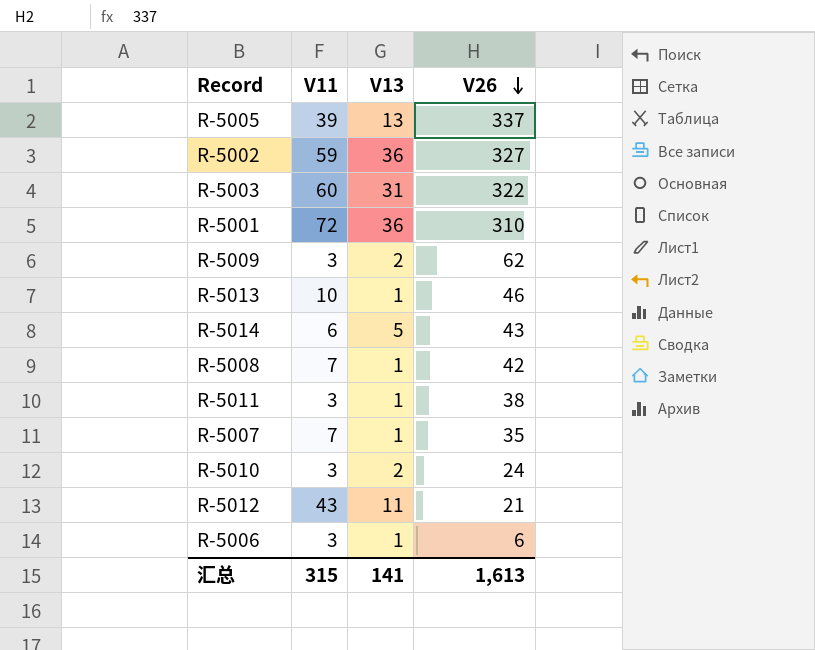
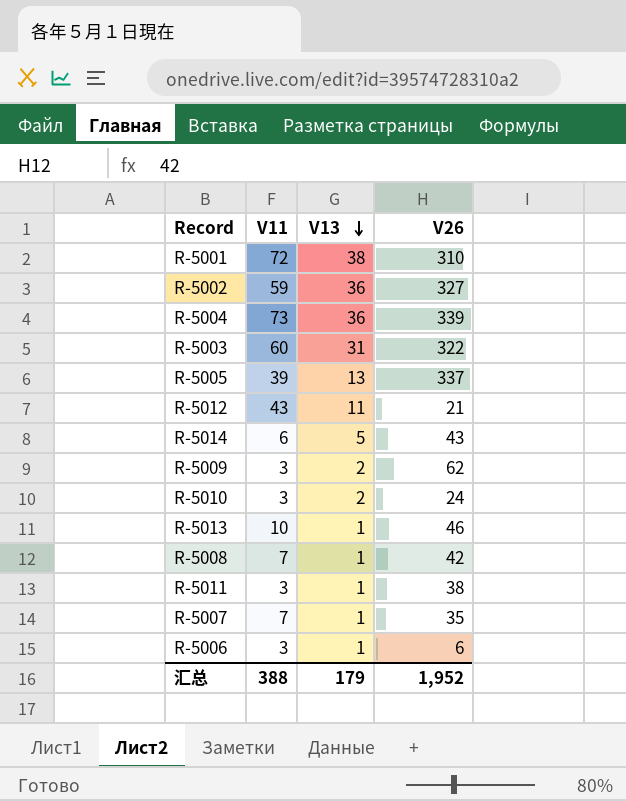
row order: V26 descending -> V13 descending
R-5001 | V13: 36 -> 38
row R-5004: none -> 73 | 36 | 339
汇总 | V11: 315 -> 388
汇总 | V13: 141 -> 179
汇总 | V26: 1,613 -> 1,952

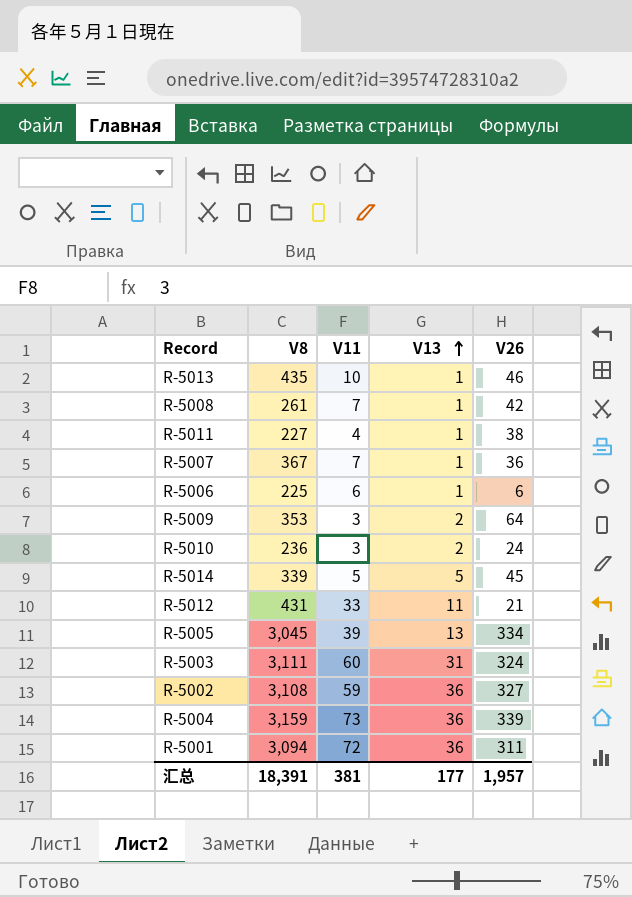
row order: V13 descending -> V13 ascending
column V8 | position: none -> 2
R-5011 | V11: 3 -> 4
R-5007 | V26: 35 -> 36
R-5006 | V11: 3 -> 6
R-5009 | V26: 62 -> 64
R-5014 | V11: 6 -> 5
R-5014 | V26: 43 -> 45
R-5012 | V11: 43 -> 33
R-5005 | V26: 337 -> 334
R-5003 | V26: 322 -> 324
R-5001 | V13: 38 -> 36
R-5001 | V26: 310 -> 311
汇总 | V11: 388 -> 381
汇总 | V13: 179 -> 177
汇总 | V26: 1,952 -> 1,957

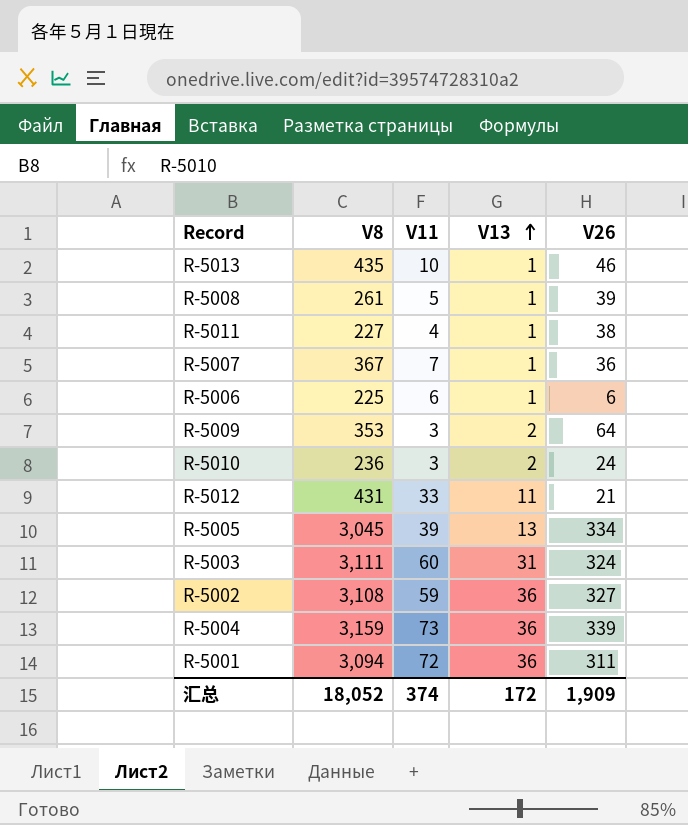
row R-5014: 339 | 5 | 5 | 45 -> none
R-5008 | V11: 7 -> 5
R-5008 | V26: 42 -> 39
汇总 | V8: 18,391 -> 18,052
汇总 | V11: 381 -> 374
汇总 | V13: 177 -> 172
汇总 | V26: 1,957 -> 1,909

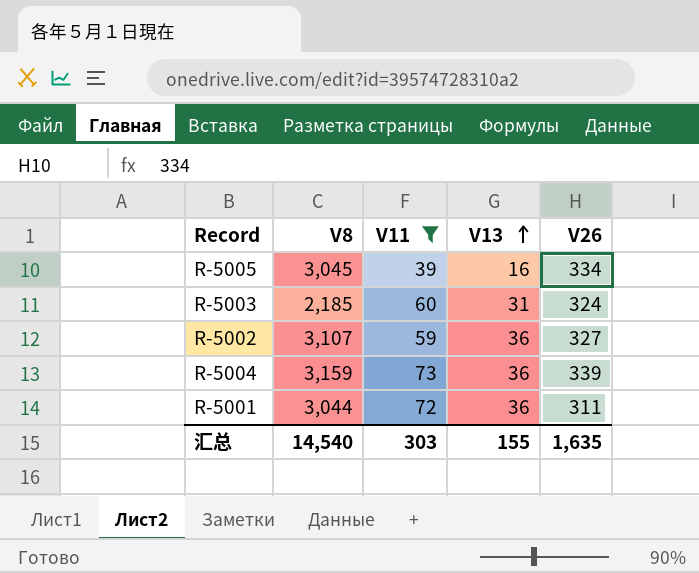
filter: none -> V11 >= 39
R-5005 | V13: 13 -> 16
R-5003 | V8: 3,111 -> 2,185
R-5002 | V8: 3,108 -> 3,107
R-5001 | V8: 3,094 -> 3,044
汇总 | V8: 18,052 -> 14,540
汇总 | V11: 374 -> 303
汇总 | V13: 172 -> 155
汇总 | V26: 1,909 -> 1,635

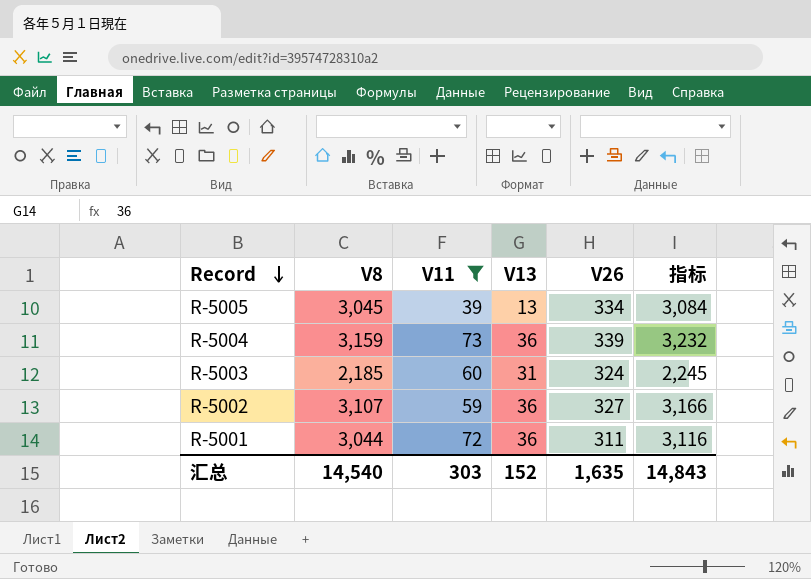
row order: V13 ascending -> Record descending
column 指标 | formula: none -> [V8] + [V11]
R-5005 | V13: 16 -> 13
汇总 | V13: 155 -> 152

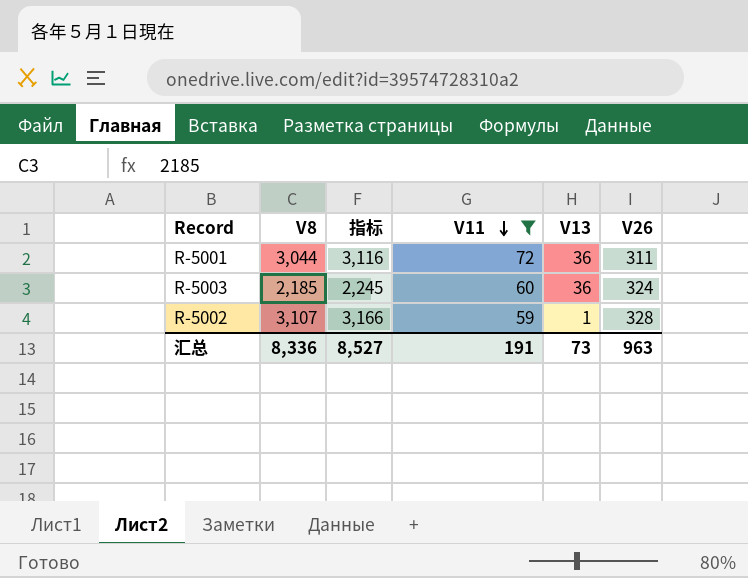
row order: Record descending -> V11 descending
column 指标 | position: 6 -> 3
row R-5005: 3,045 | 39 | 13 | 334 | 3,084 -> none
row R-5004: 3,159 | 73 | 36 | 339 | 3,232 -> none
R-5003 | V13: 31 -> 36
R-5002 | V13: 36 -> 1
R-5002 | V26: 327 -> 328
汇总 | V8: 14,540 -> 8,336
汇总 | 指标: 14,843 -> 8,527
汇总 | V11: 303 -> 191
汇总 | V13: 152 -> 73
汇总 | V26: 1,635 -> 963

